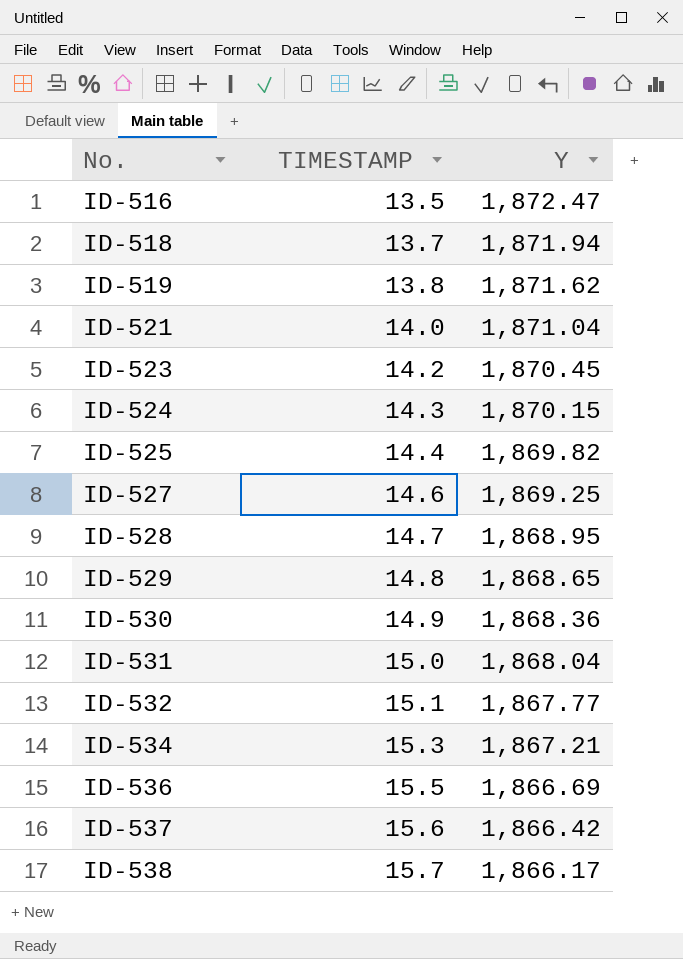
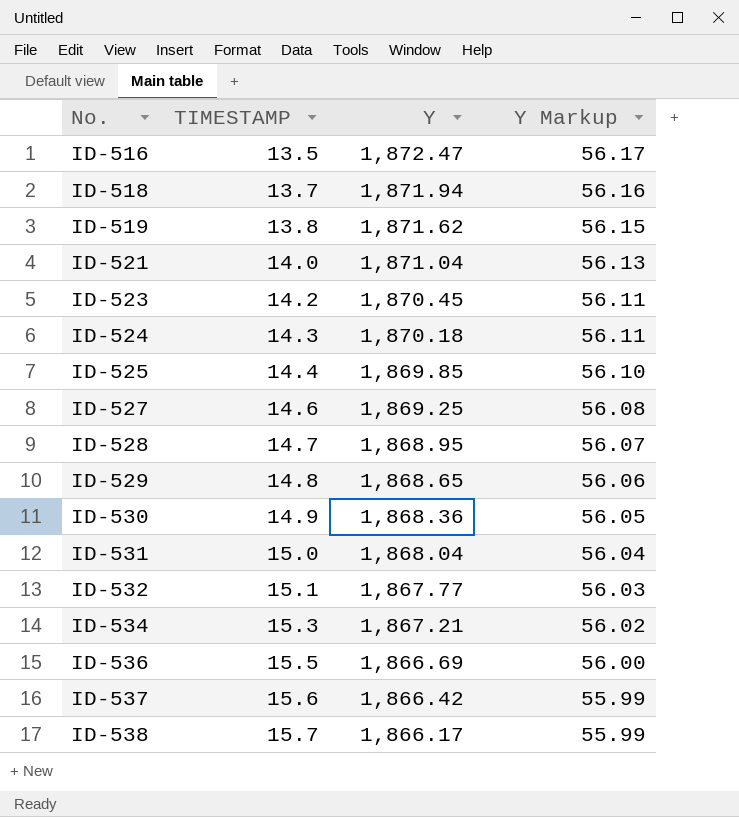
column Y Markup | formula: none -> [Y] * 0.03
ID-524 | Y: 1,870.15 -> 1,870.18
ID-525 | Y: 1,869.82 -> 1,869.85

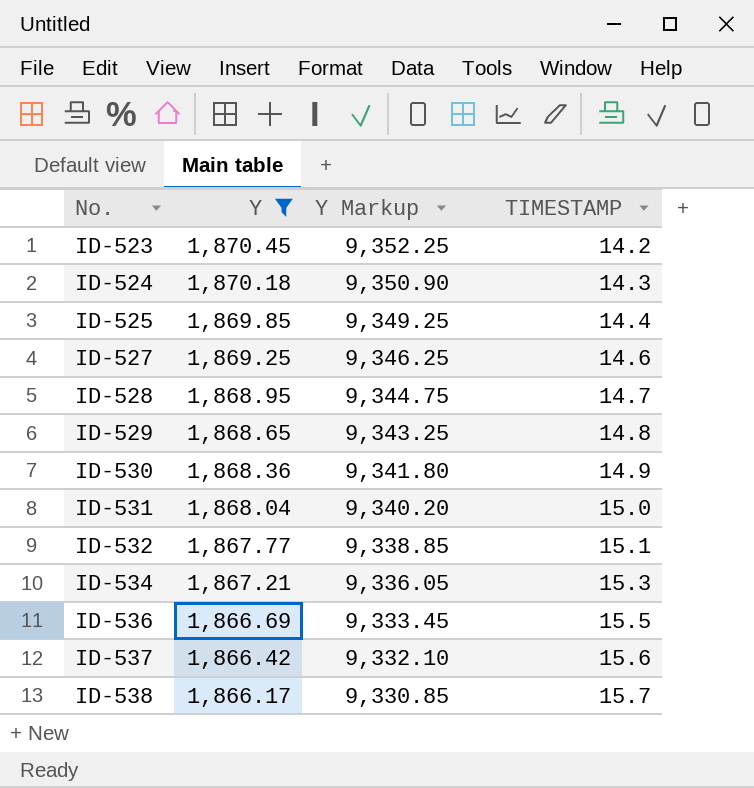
filter: none -> Y <= 1,870.45
column Y Markup | formula: [Y] * 0.03 -> [Y] * 5
column TIMESTAMP | position: 2 -> 4

